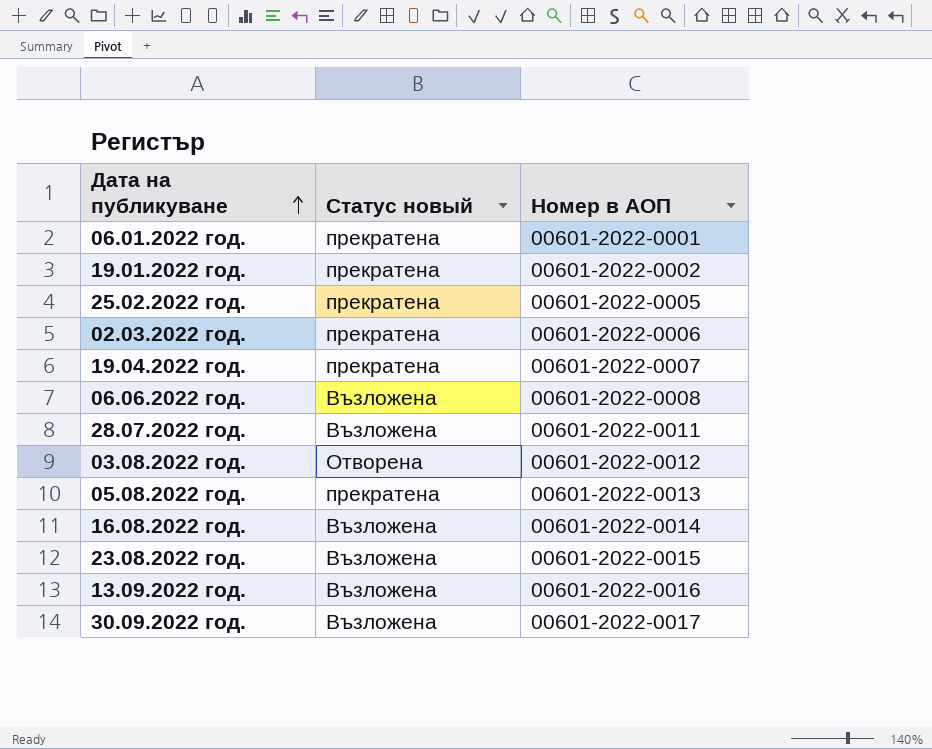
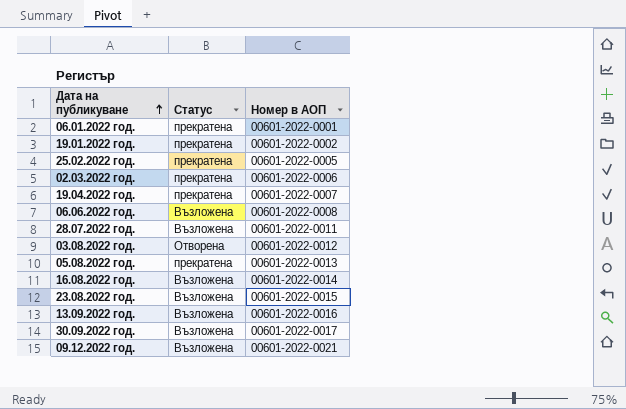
column name: Статус новый -> Статус
row 09.12.2022 год.: none -> Възложена | 00601-2022-0021

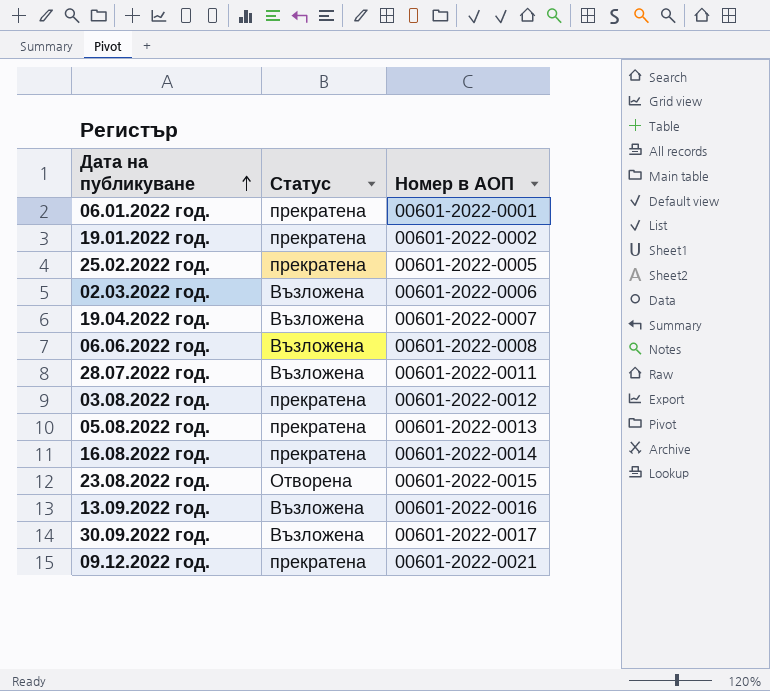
02.03.2022 год. | Статус: прекратена -> Възложена
19.04.2022 год. | Статус: прекратена -> Възложена
03.08.2022 год. | Статус: Отворена -> прекратена
16.08.2022 год. | Статус: Възложена -> прекратена
23.08.2022 год. | Статус: Възложена -> Отворена
09.12.2022 год. | Статус: Възложена -> прекратена

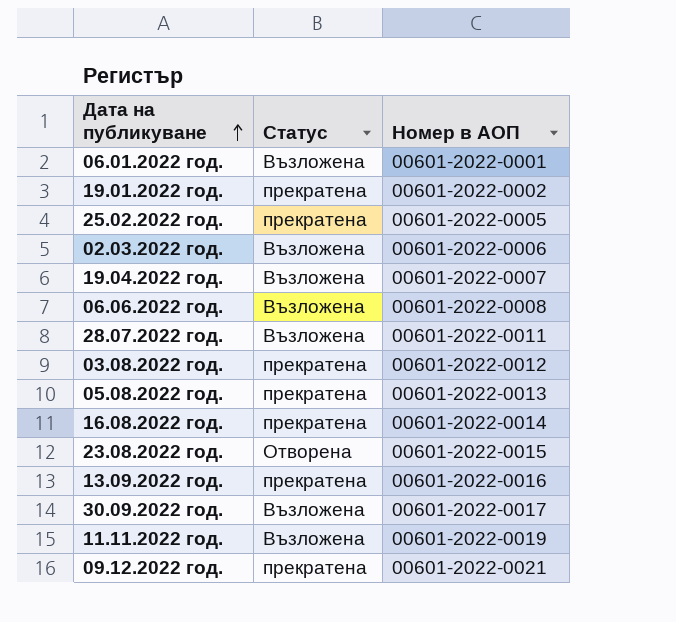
06.01.2022 год. | Статус: прекратена -> Възложена
13.09.2022 год. | Статус: Възложена -> прекратена
row 11.11.2022 год.: none -> Възложена | 00601-2022-0019

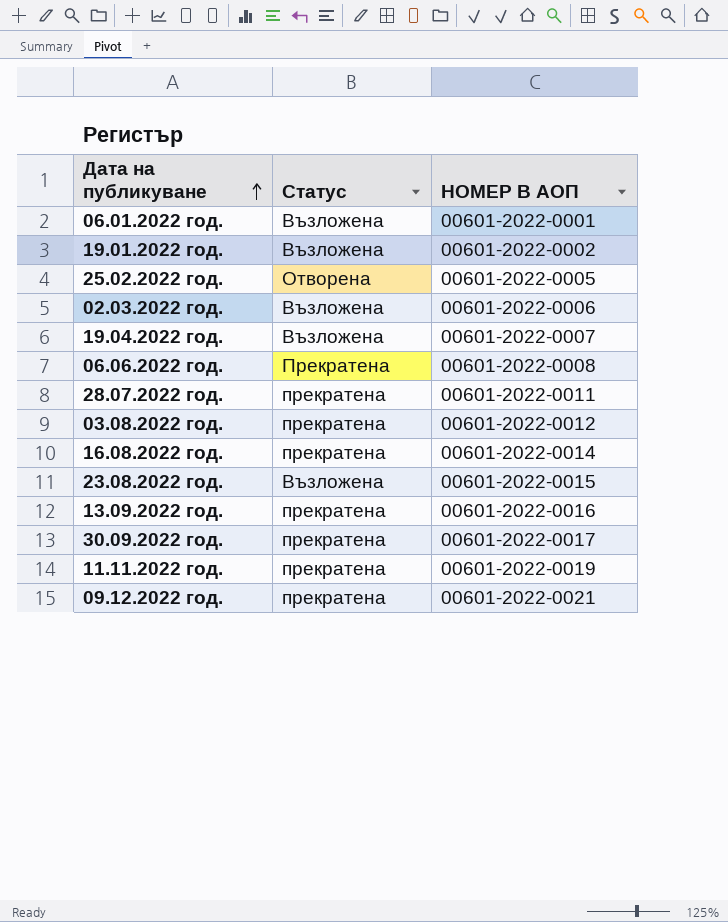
column name: Номер в АОП -> НОМЕР В АОП
row 05.08.2022 год.: прекратена | 00601-2022-0013 -> none
19.01.2022 год. | Статус: прекратена -> Възложена
25.02.2022 год. | Статус: прекратена -> Отворена
06.06.2022 год. | Статус: Възложена -> Прекратена
28.07.2022 год. | Статус: Възложена -> прекратена
23.08.2022 год. | Статус: Отворена -> Възложена
30.09.2022 год. | Статус: Възложена -> прекратена
11.11.2022 год. | Статус: Възложена -> прекратена

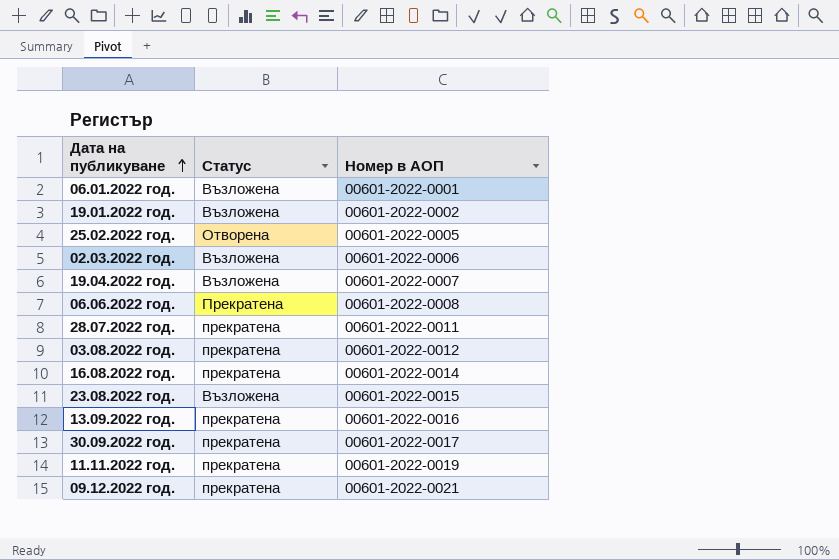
column name: НОМЕР В АОП -> Номер в АОП

